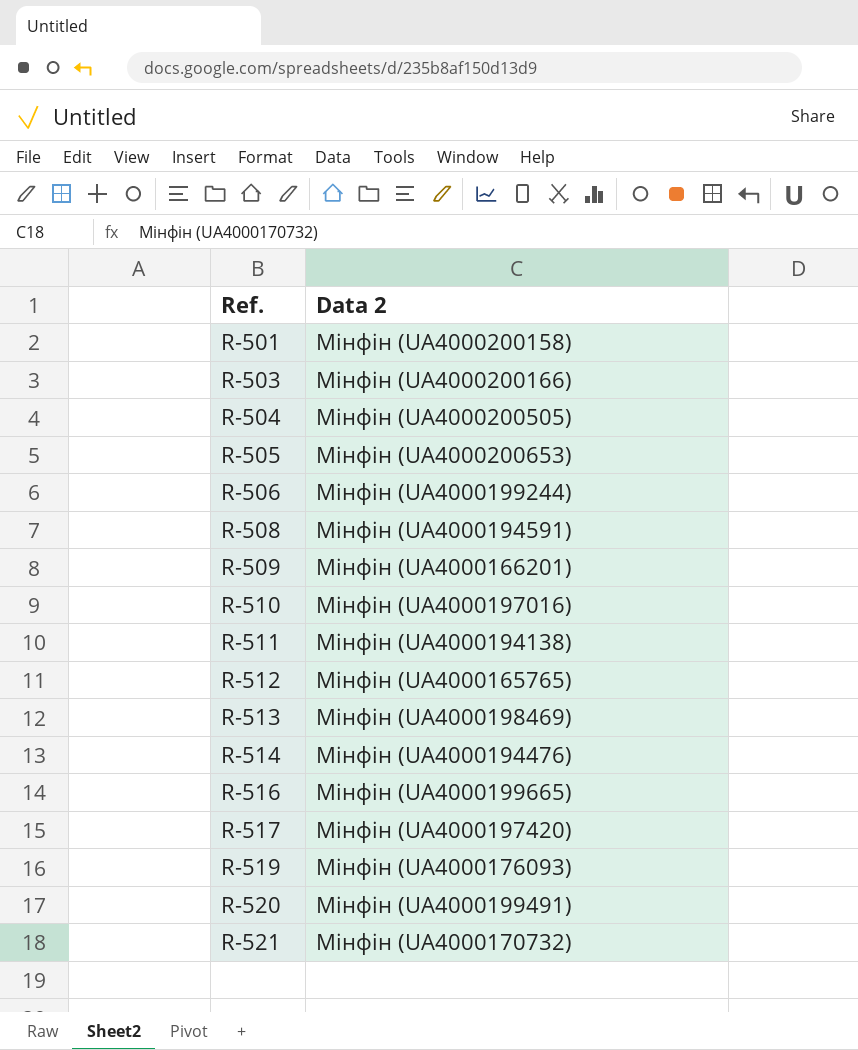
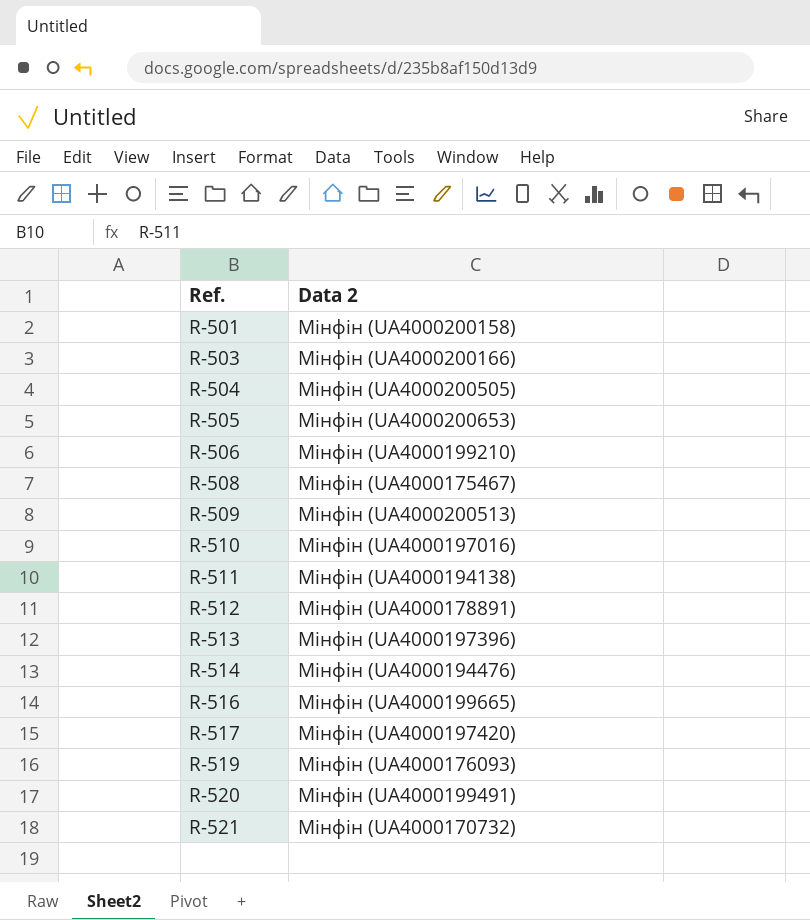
R-506 | Data 2: Мінфін (UA4000199244) -> Мінфін (UA4000199210)
R-508 | Data 2: Мінфін (UA4000194591) -> Мінфін (UA4000175467)
R-509 | Data 2: Мінфін (UA4000166201) -> Мінфін (UA4000200513)
R-512 | Data 2: Мінфін (UA4000165765) -> Мінфін (UA4000178891)
R-513 | Data 2: Мінфін (UA4000198469) -> Мінфін (UA4000197396)

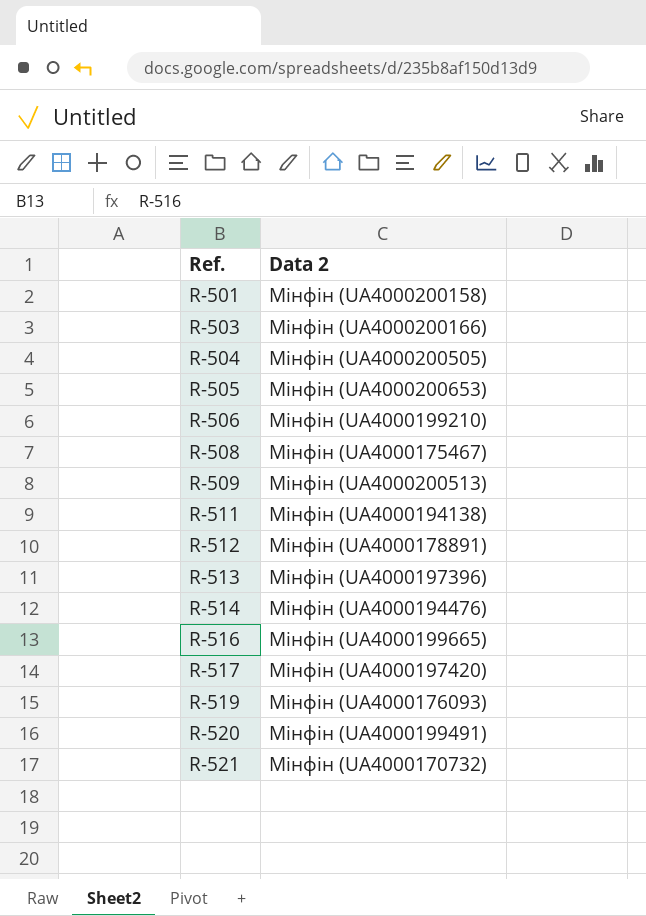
row R-510: Мінфін (UA4000197016) -> none

